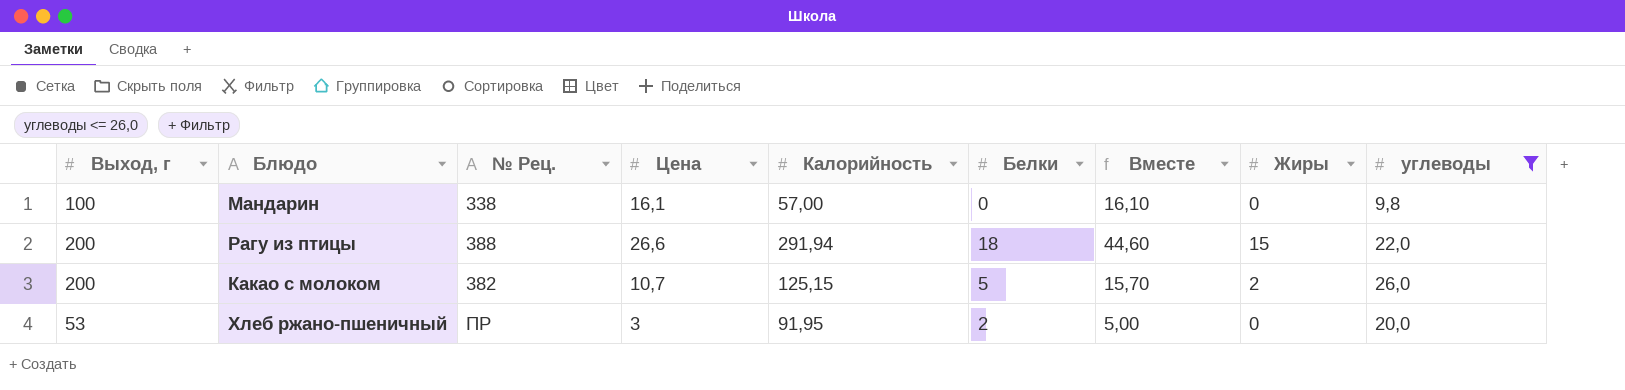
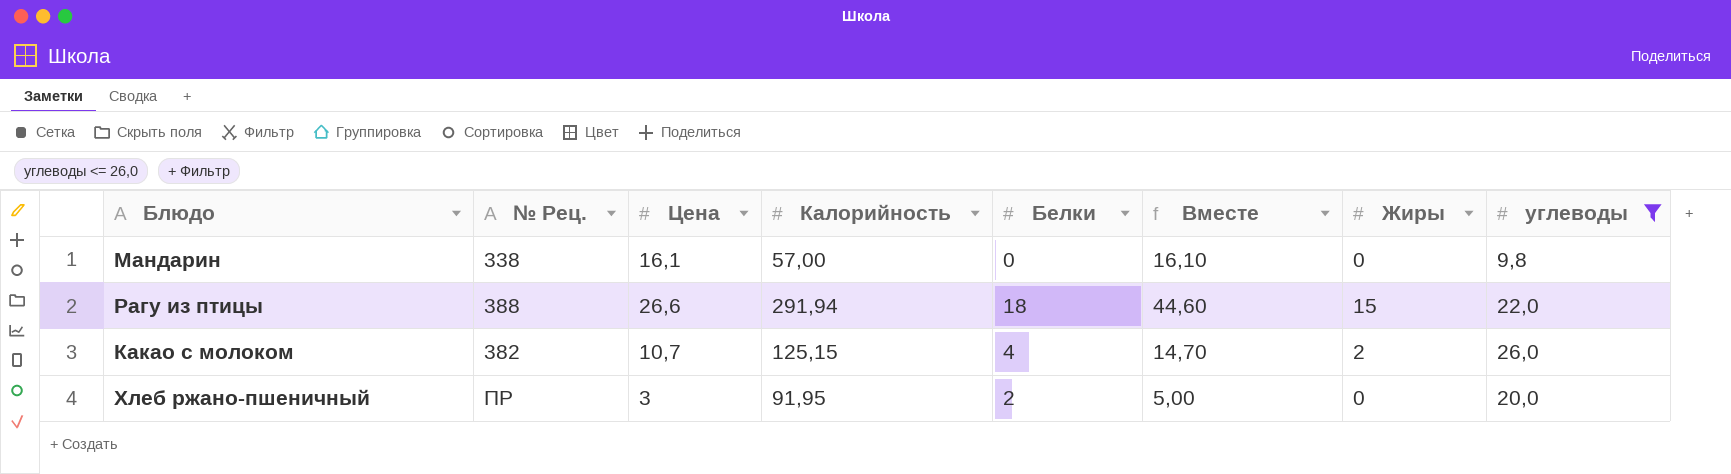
column Выход, г | position: 1 -> none
Какао с молоком | Белки: 5 -> 4
Какао с молоком | Вместе: 15,70 -> 14,70

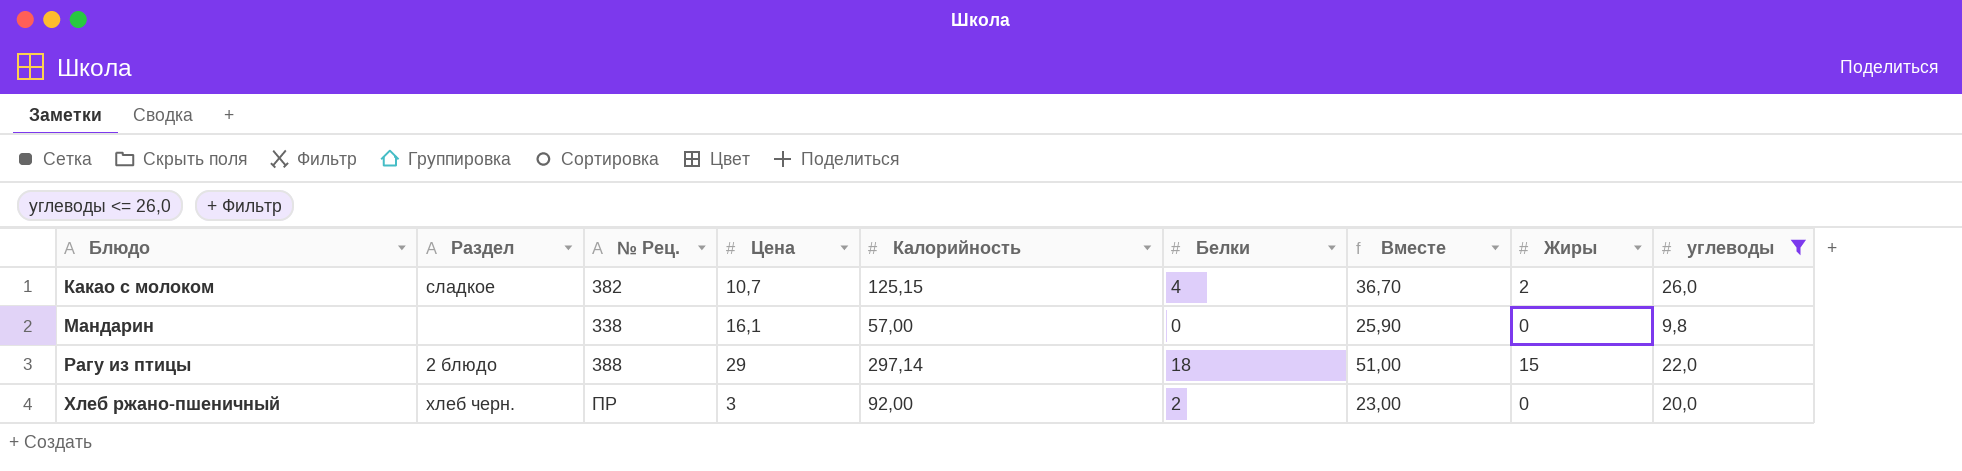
row order: none -> Блюдо ascending
column Раздел | position: none -> 2
column Вместе | formula: [Цена] + [Белки] -> [Цена] + [углеводы]
Рагу из птицы | Цена: 26,6 -> 29
Рагу из птицы | Калорийность: 291,94 -> 297,14
Хлеб ржано-пшеничный | Калорийность: 91,95 -> 92,00

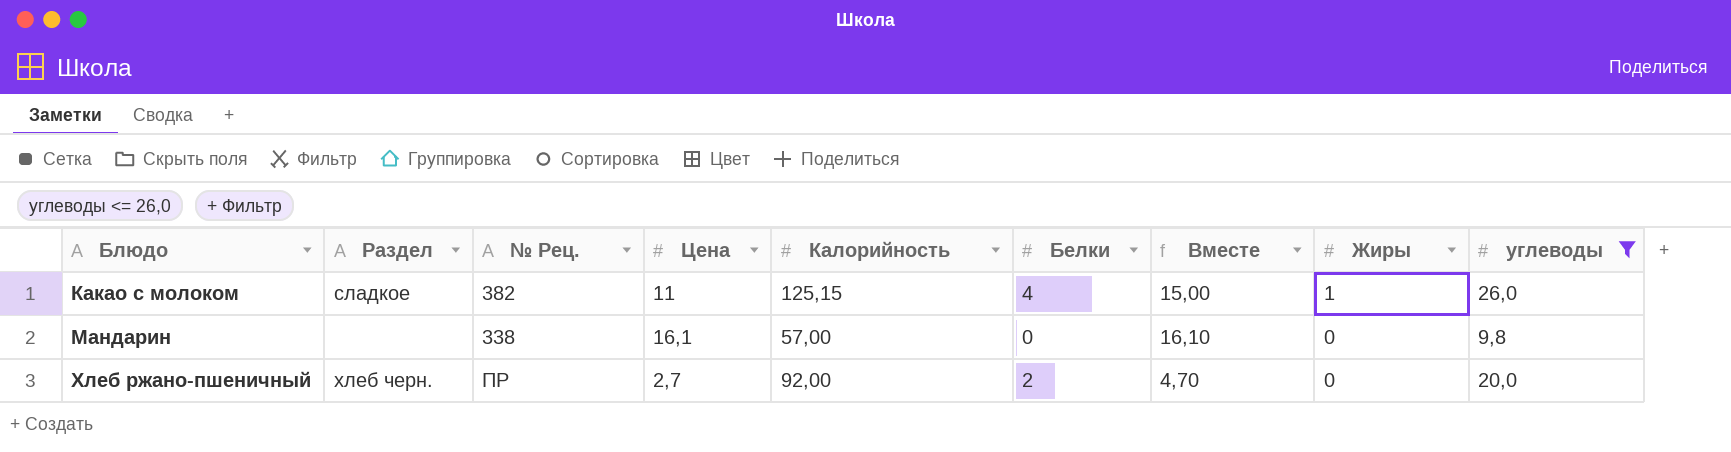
column Вместе | formula: [Цена] + [углеводы] -> [Цена] + [Белки]
row Рагу из птицы: 2 блюдо | 388 | 29 | 297,14 | 18 | 51,00 | 15 | 22,0 -> none
Какао с молоком | Цена: 10,7 -> 11
Какао с молоком | Жиры: 2 -> 1
Хлеб ржано-пшеничный | Цена: 3 -> 2,7

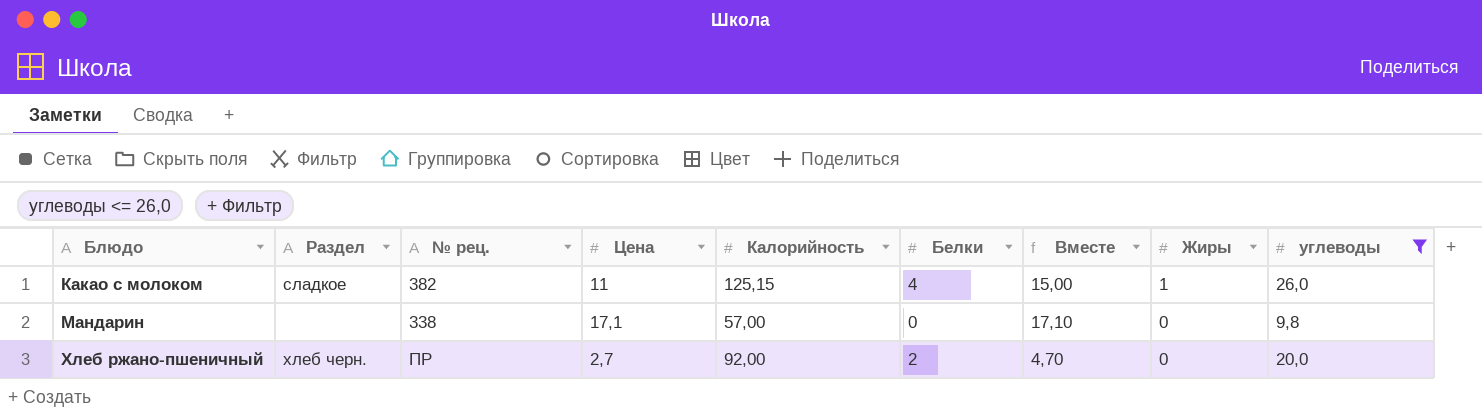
column name: № Рец. -> № рец.
Мандарин | Цена: 16,1 -> 17,1
Мандарин | Вместе: 16,10 -> 17,10

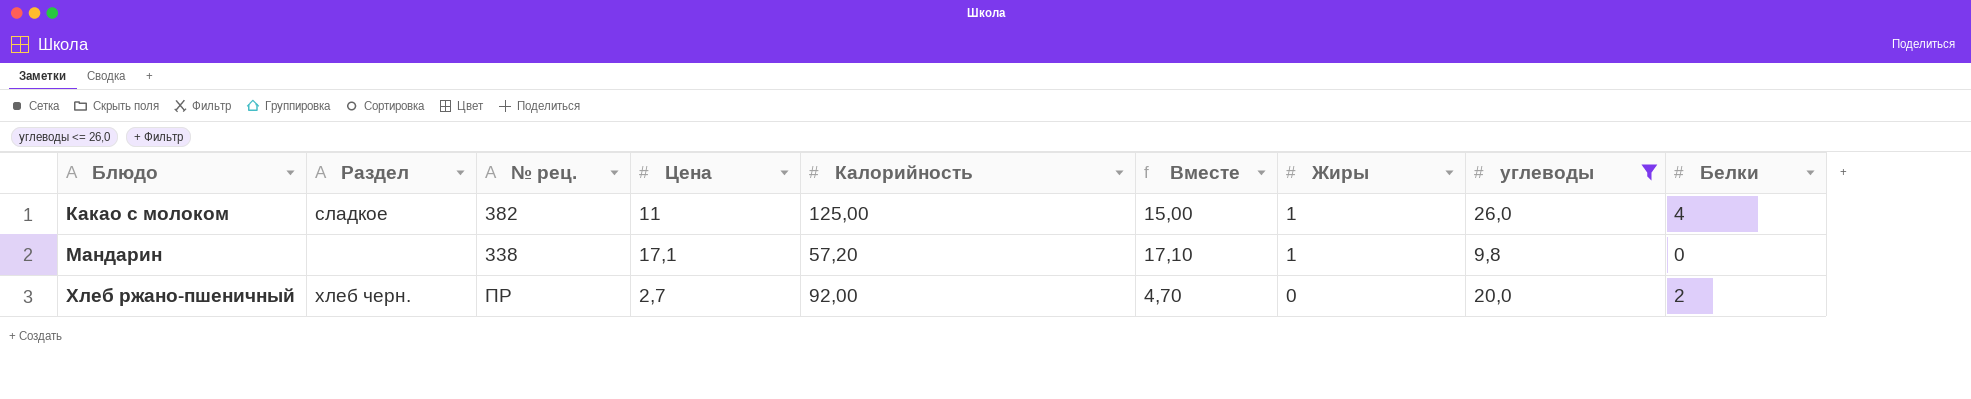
column Белки | position: 6 -> 9
Какао с молоком | Калорийность: 125,15 -> 125,00
Мандарин | Калорийность: 57,00 -> 57,20
Мандарин | Жиры: 0 -> 1

